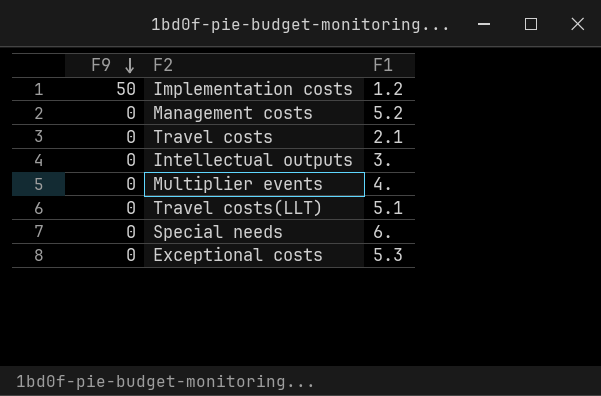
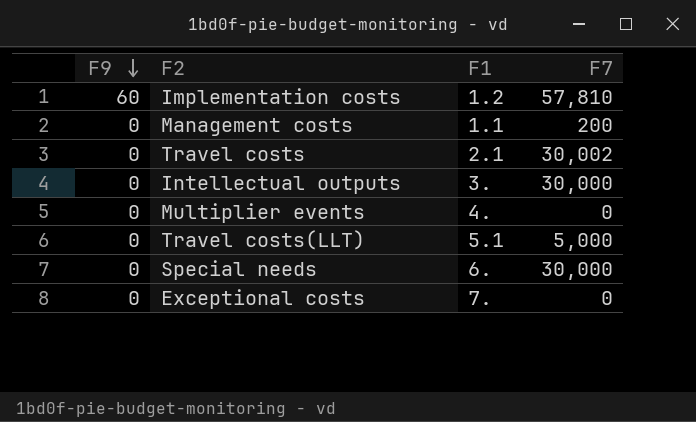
column F7 | position: none -> 4
Implementation costs | F9: 50 -> 60
Management costs | F1: 5.2 -> 1.1
Exceptional costs | F1: 5.3 -> 7.

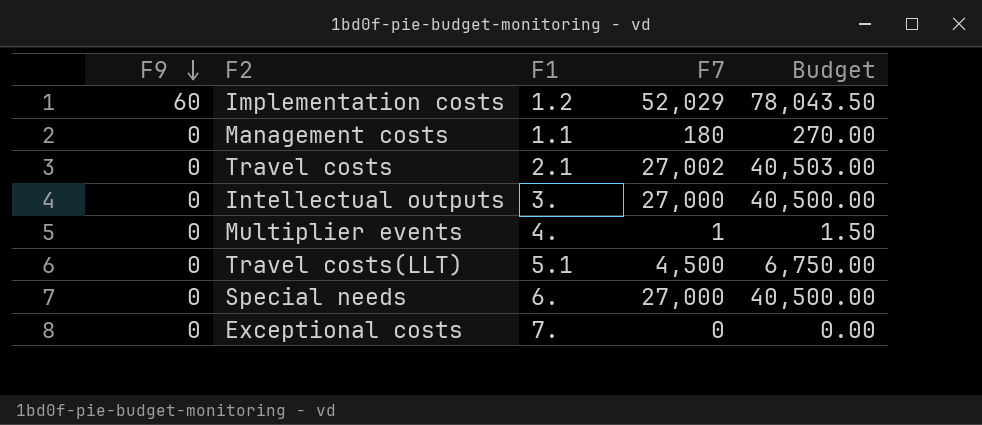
column Budget | formula: none -> [F7] * 1.5
Implementation costs | F7: 57,810 -> 52,029
Management costs | F7: 200 -> 180
Travel costs | F7: 30,002 -> 27,002
Intellectual outputs | F7: 30,000 -> 27,000
Multiplier events | F7: 0 -> 1
Travel costs(LLT) | F7: 5,000 -> 4,500
Special needs | F7: 30,000 -> 27,000

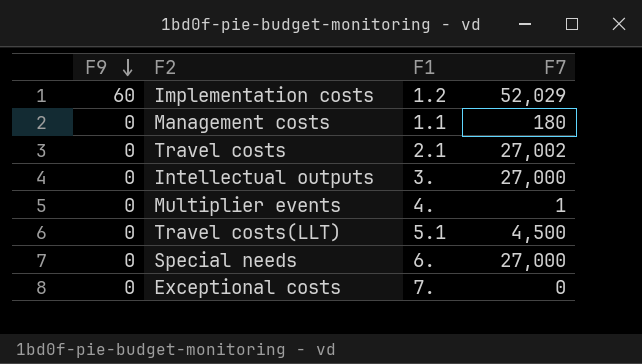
column Budget | formula: [F7] * 1.5 -> none

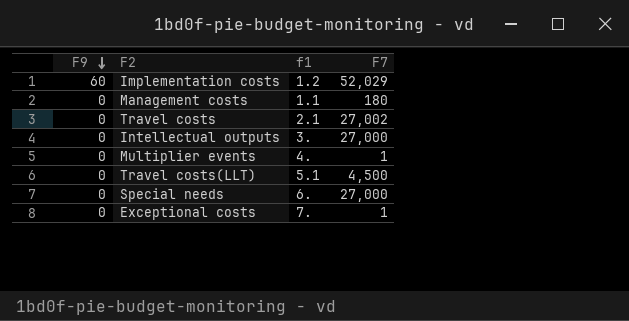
column name: F1 -> f1
Exceptional costs | F7: 0 -> 1

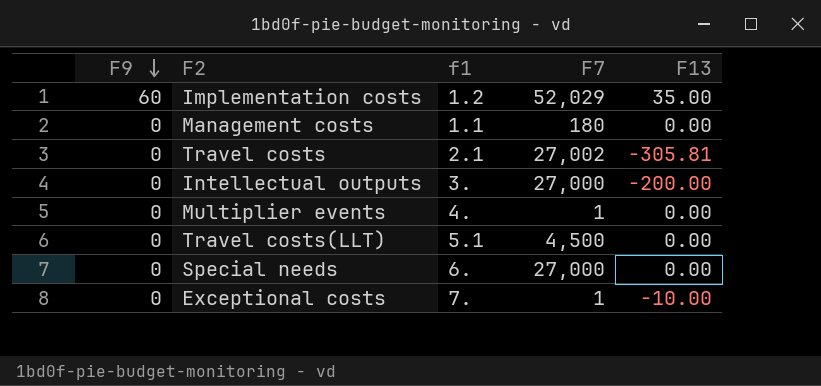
column F13 | position: none -> 5

